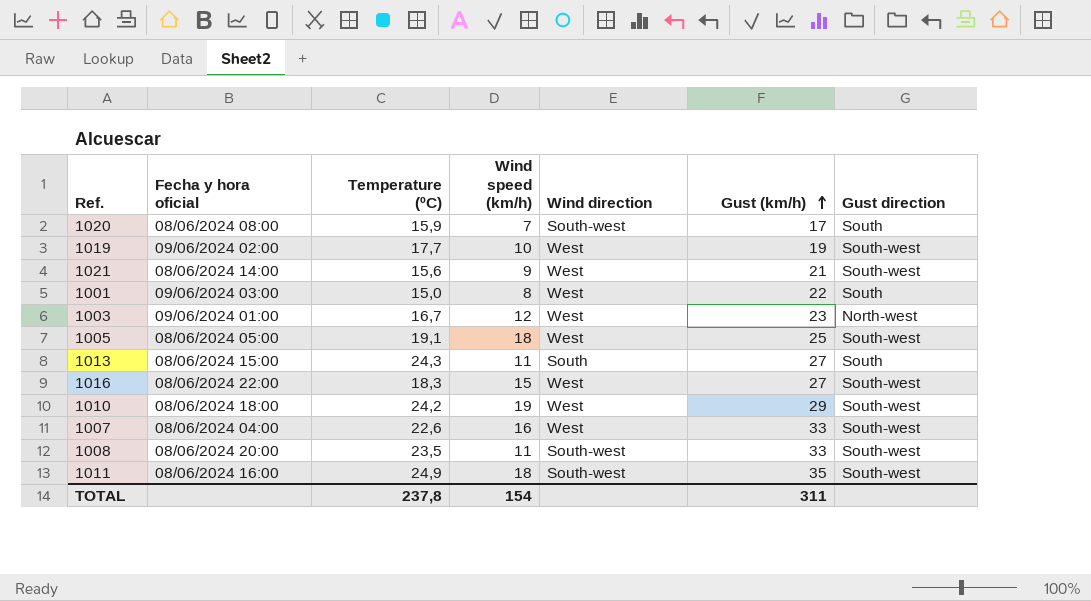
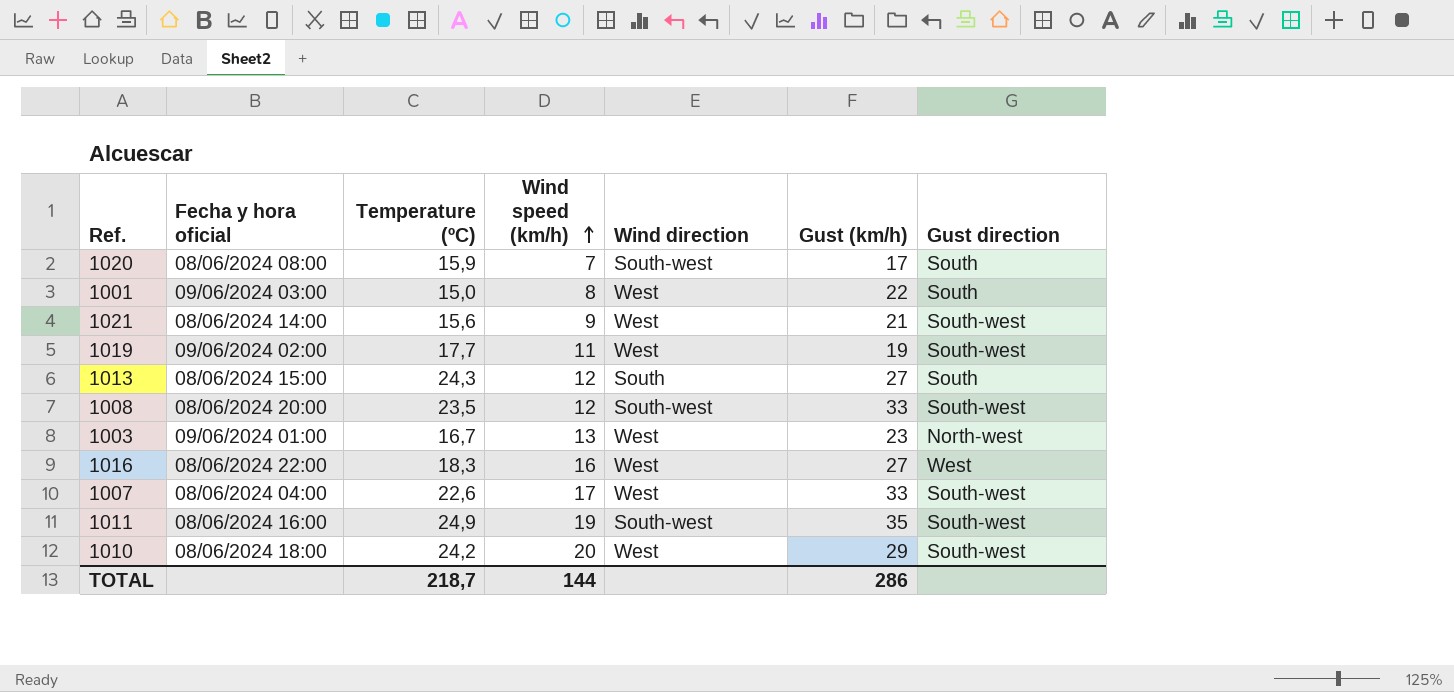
row order: Gust (km/h) ascending -> Wind speed (km/h) ascending
row 1005: 08/06/2024 05:00 | 19,1 | 18 | West | 25 | South-west -> none
1019 | Wind speed (km/h): 10 -> 11
1013 | Wind speed (km/h): 11 -> 12
1008 | Wind speed (km/h): 11 -> 12
1003 | Wind speed (km/h): 12 -> 13
1016 | Wind speed (km/h): 15 -> 16
1016 | Gust direction: South-west -> West
1007 | Wind speed (km/h): 16 -> 17
1011 | Wind speed (km/h): 18 -> 19
1010 | Wind speed (km/h): 19 -> 20
TOTAL | Temperature (ºC): 237,8 -> 218,7
TOTAL | Wind speed (km/h): 154 -> 144
TOTAL | Gust (km/h): 311 -> 286

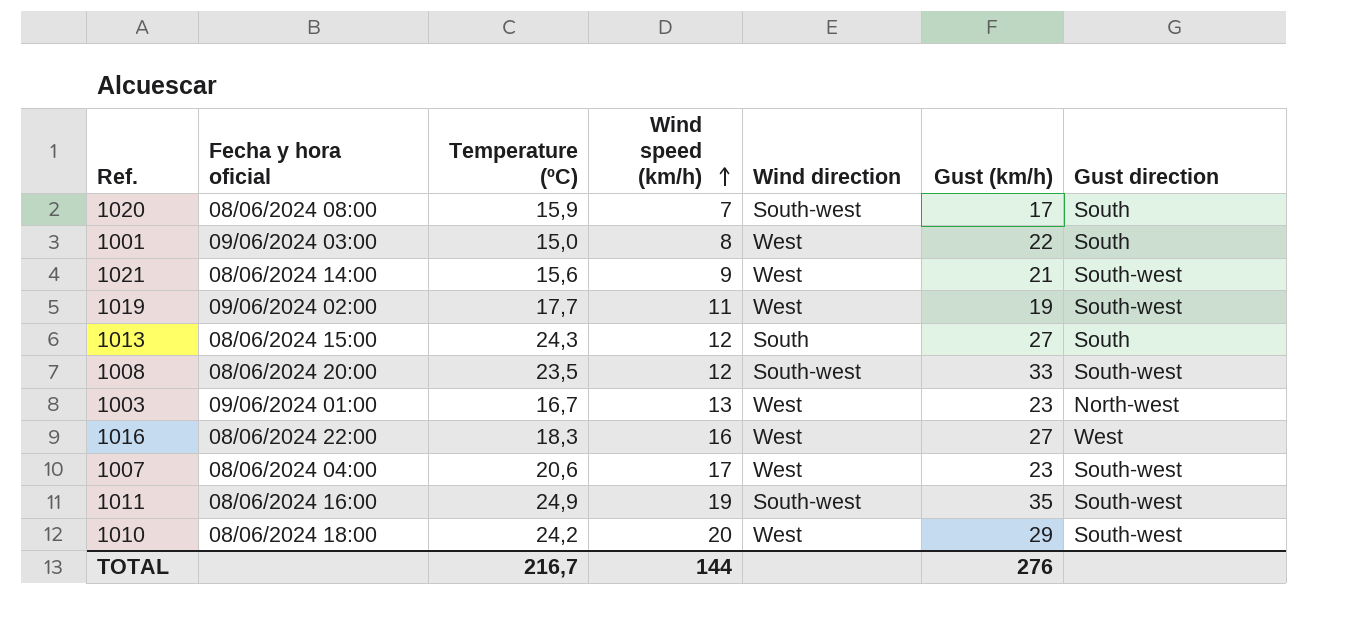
1007 | Temperature (ºC): 22,6 -> 20,6
1007 | Gust (km/h): 33 -> 23
TOTAL | Temperature (ºC): 218,7 -> 216,7
TOTAL | Gust (km/h): 286 -> 276

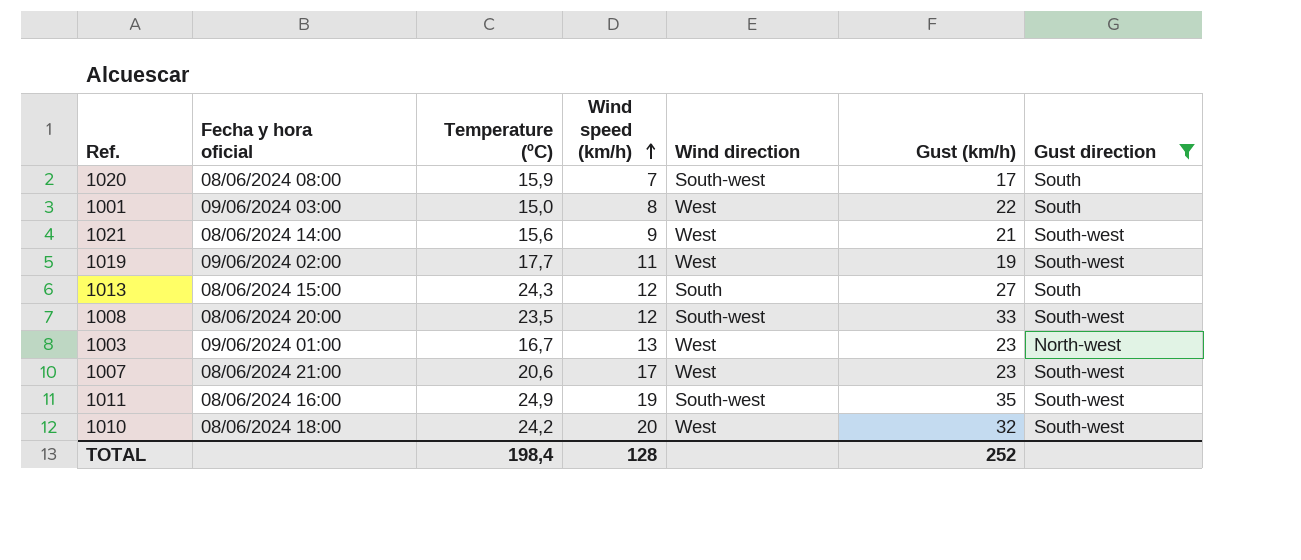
filter: none -> Gust direction != West
1007 | Fecha y hora oficial: 08/06/2024 04:00 -> 08/06/2024 21:00
1010 | Gust (km/h): 29 -> 32
TOTAL | Temperature (ºC): 216,7 -> 198,4
TOTAL | Wind speed (km/h): 144 -> 128
TOTAL | Gust (km/h): 276 -> 252

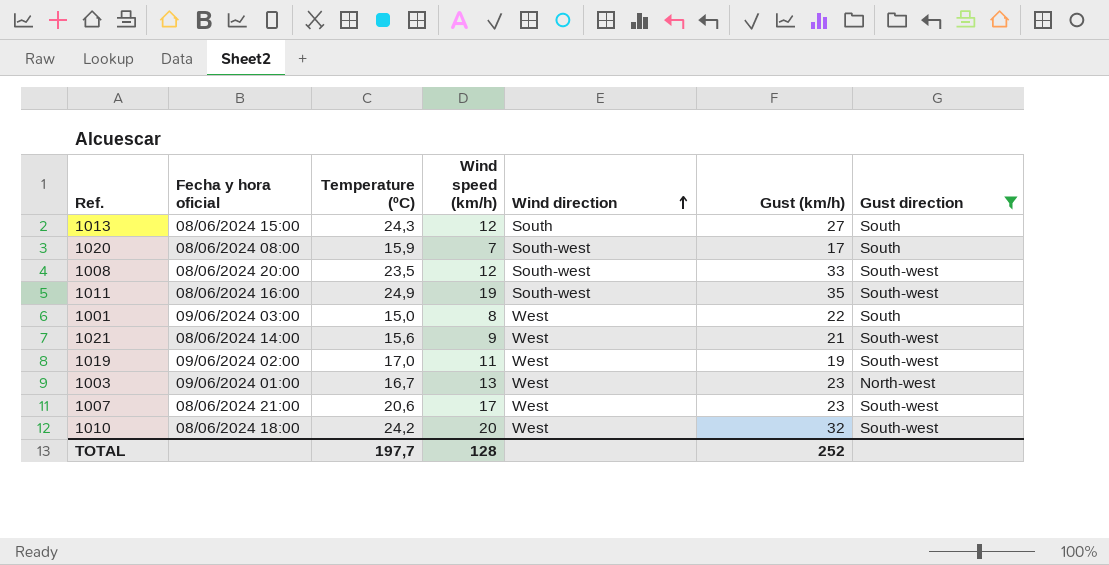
row order: Wind speed (km/h) ascending -> Wind direction ascending
1019 | Temperature (ºC): 17,7 -> 17,0
TOTAL | Temperature (ºC): 198,4 -> 197,7

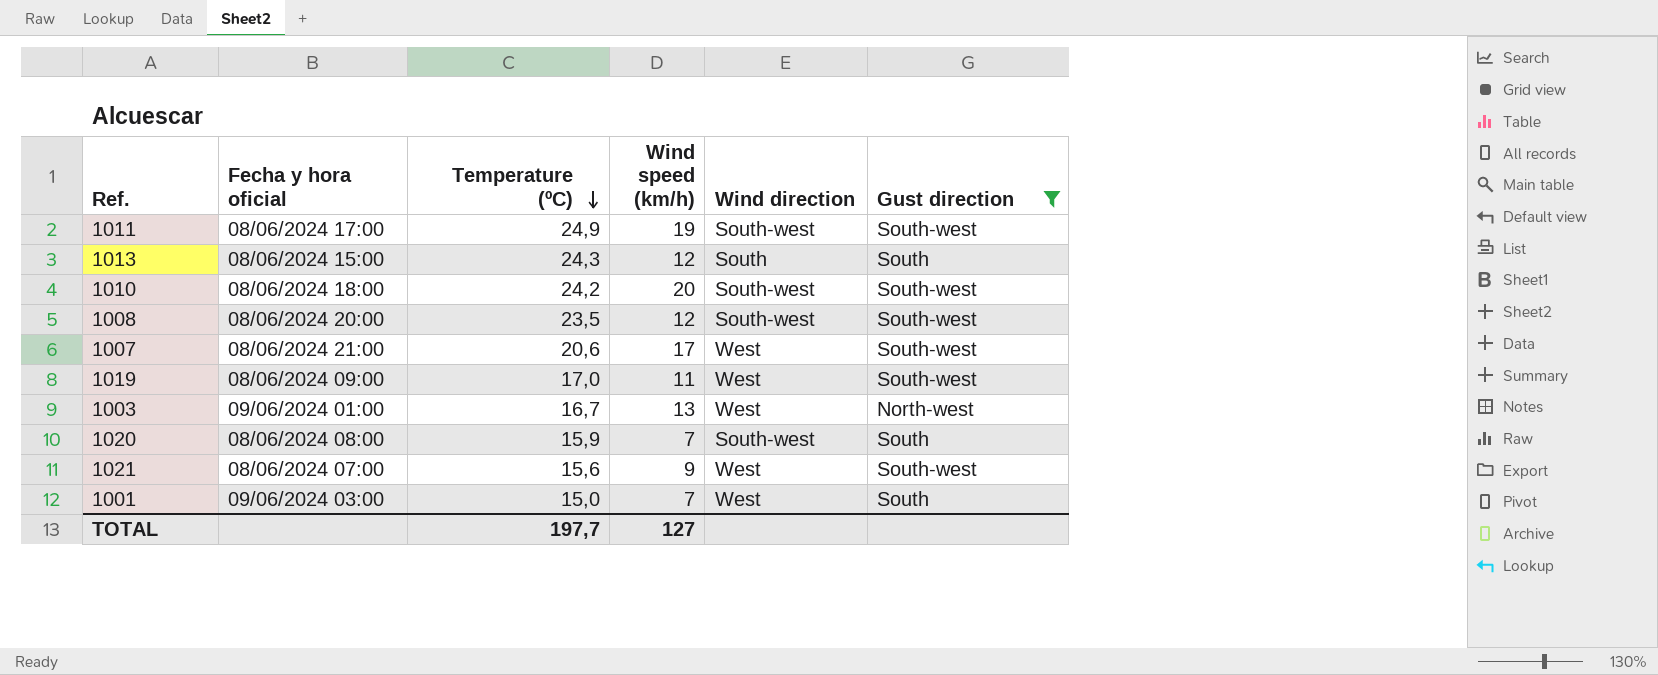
row order: Wind direction ascending -> Temperature (ºC) descending
column Gust (km/h) | position: 6 -> none
1011 | Fecha y hora oficial: 08/06/2024 16:00 -> 08/06/2024 17:00
1010 | Wind direction: West -> South-west
1019 | Fecha y hora oficial: 09/06/2024 02:00 -> 08/06/2024 09:00
1021 | Fecha y hora oficial: 08/06/2024 14:00 -> 08/06/2024 07:00
1001 | Wind speed (km/h): 8 -> 7
TOTAL | Wind speed (km/h): 128 -> 127

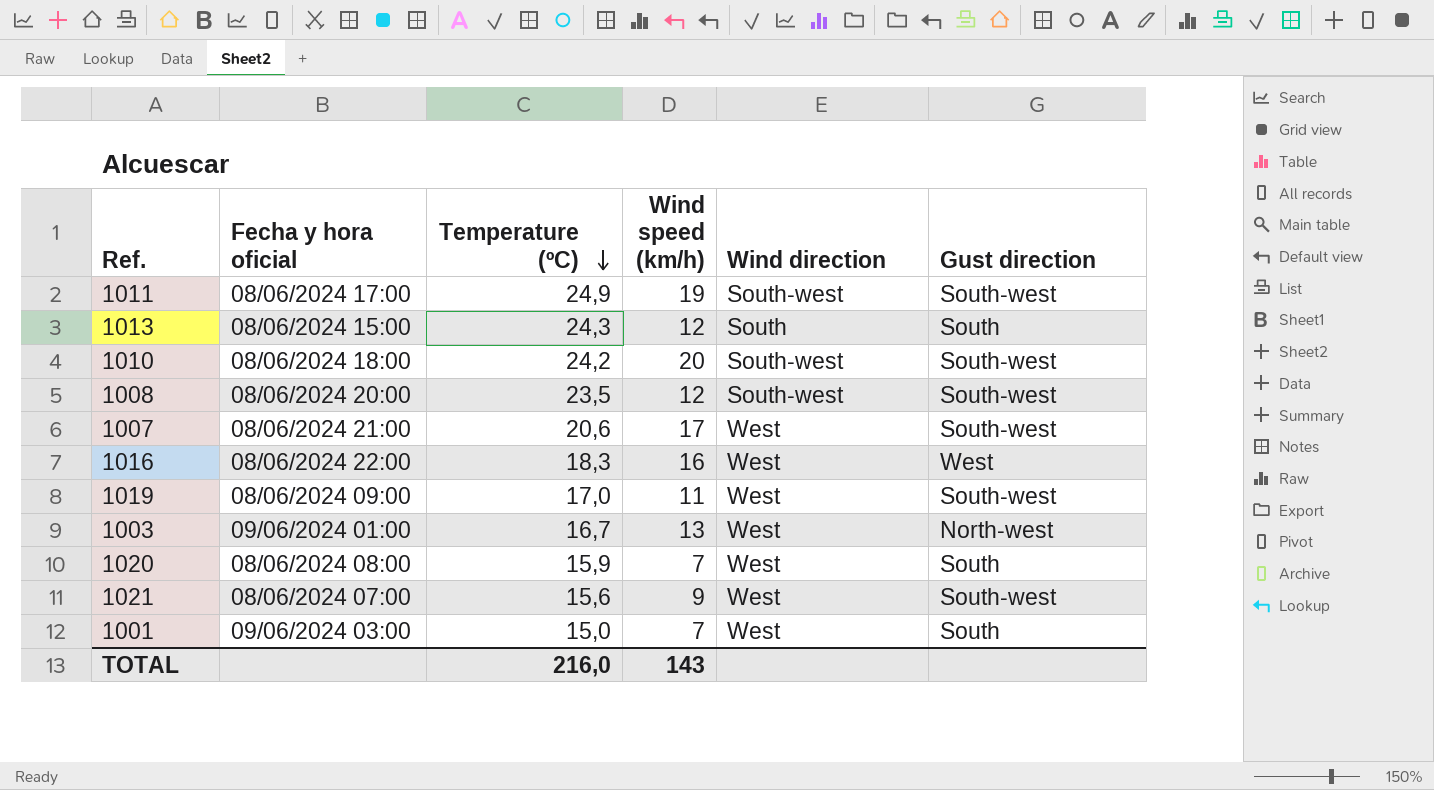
filter: Gust direction != West -> none
1020 | Wind direction: South-west -> West
TOTAL | Temperature (ºC): 197,7 -> 216,0
TOTAL | Wind speed (km/h): 127 -> 143

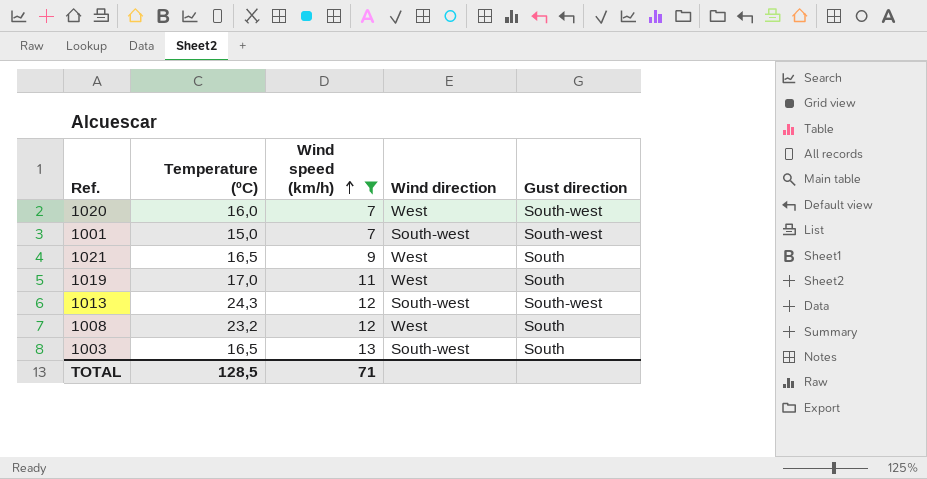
filter: none -> Wind speed (km/h) <= 13
row order: Temperature (ºC) descending -> Wind speed (km/h) ascending
column Fecha y hora oficial | position: 2 -> none
1020 | Temperature (ºC): 15,9 -> 16,0
1020 | Gust direction: South -> South-west
1001 | Wind direction: West -> South-west
1001 | Gust direction: South -> South-west
1021 | Temperature (ºC): 15,6 -> 16,5
1021 | Gust direction: South-west -> South
1019 | Gust direction: South-west -> South
1013 | Wind direction: South -> South-west
1013 | Gust direction: South -> South-west
1008 | Temperature (ºC): 23,5 -> 23,2
1008 | Wind direction: South-west -> West
1008 | Gust direction: South-west -> South
1003 | Temperature (ºC): 16,7 -> 16,5
1003 | Wind direction: West -> South-west
1003 | Gust direction: North-west -> South
TOTAL | Temperature (ºC): 216,0 -> 128,5
TOTAL | Wind speed (km/h): 143 -> 71

